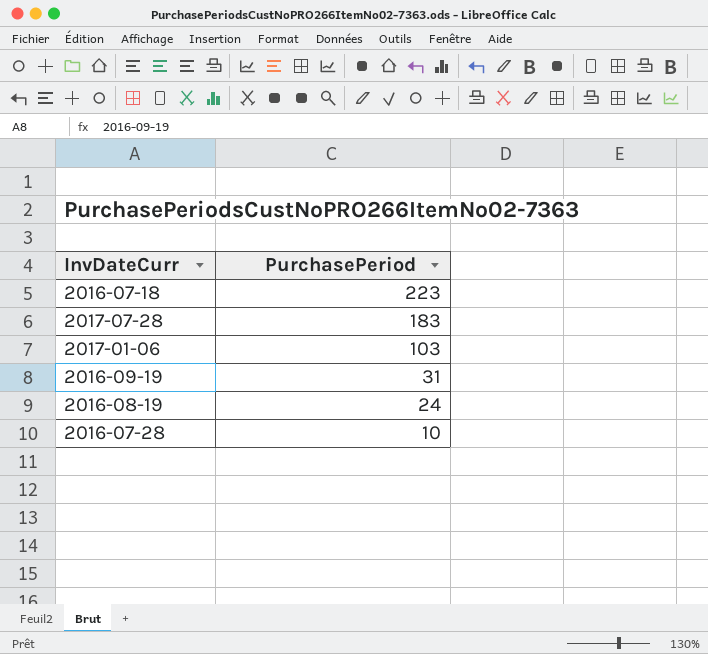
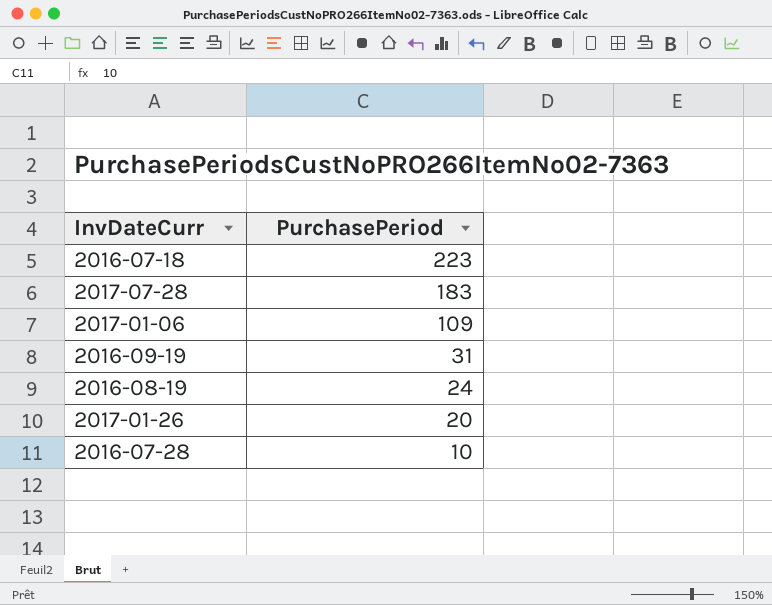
2017-01-06 | PurchasePeriod: 103 -> 109
row 2017-01-26: none -> 20

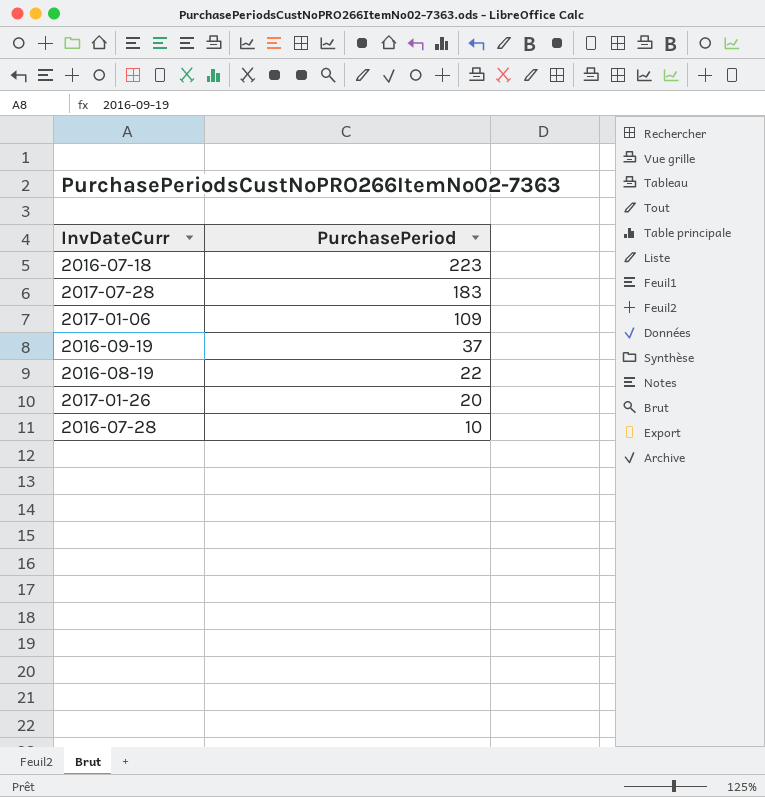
2016-09-19 | PurchasePeriod: 31 -> 37
2016-08-19 | PurchasePeriod: 24 -> 22

